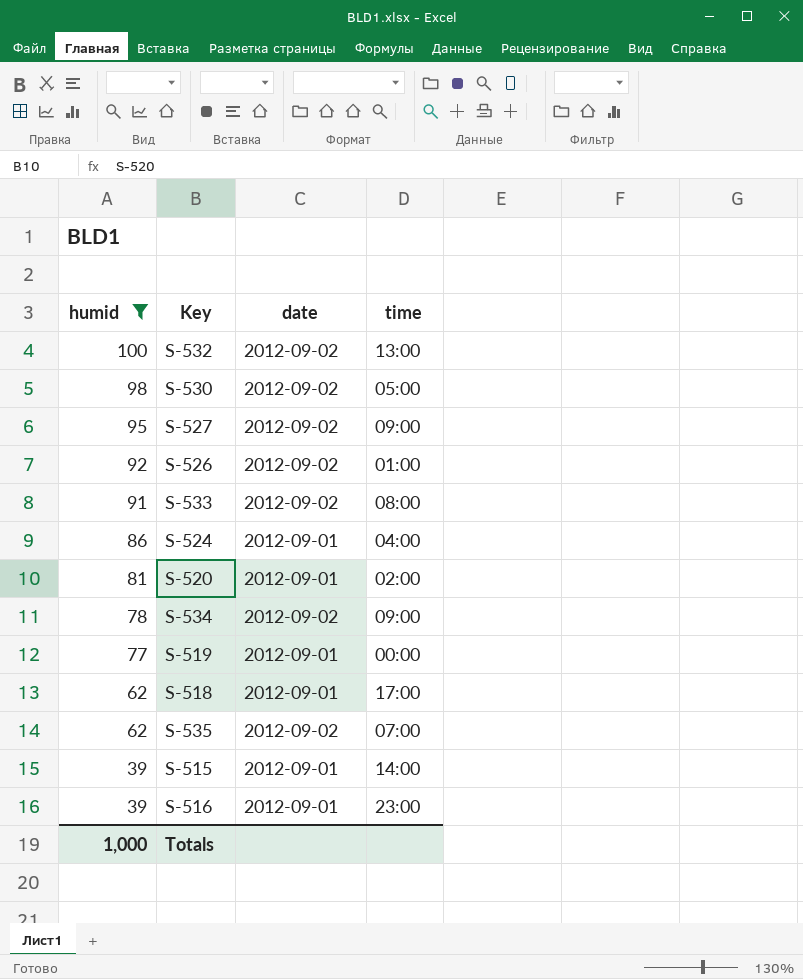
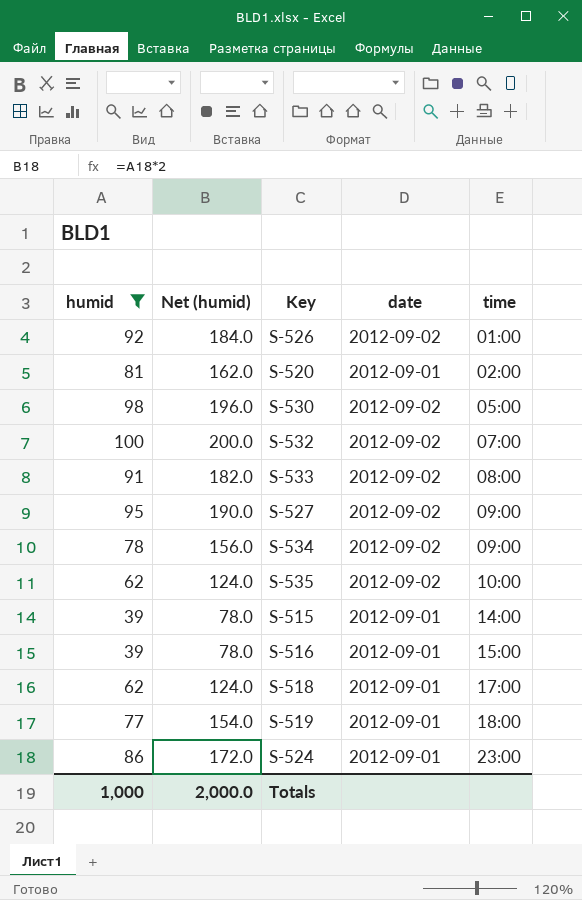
row order: humid descending -> time ascending
column Net (humid) | formula: none -> [humid] * 2
S-532 | time: 13:00 -> 07:00
S-535 | time: 07:00 -> 10:00
S-516 | time: 23:00 -> 15:00
S-519 | time: 00:00 -> 18:00
S-524 | time: 04:00 -> 23:00

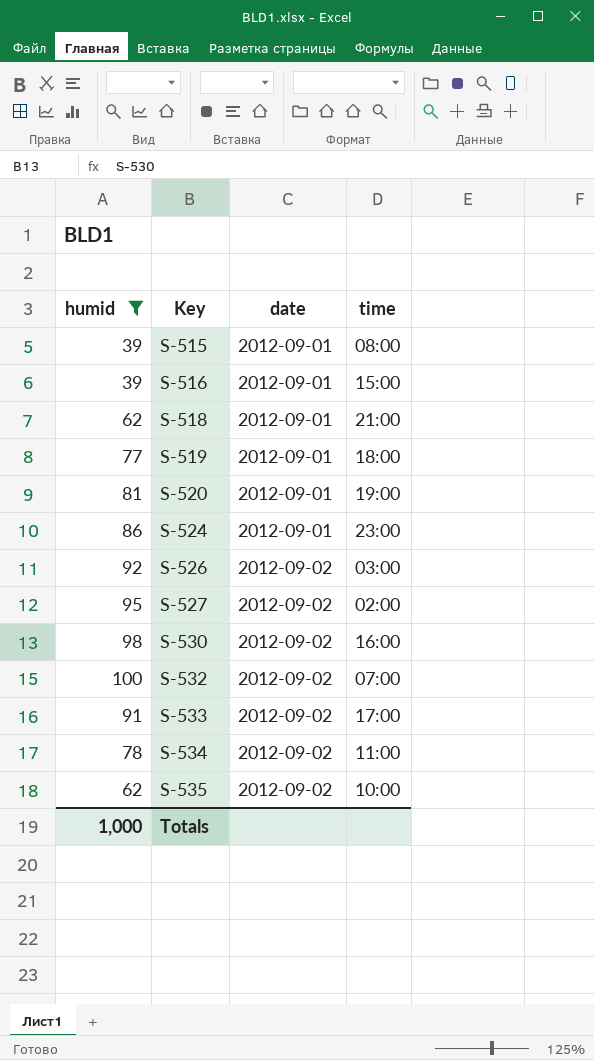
row order: time ascending -> Key ascending
column Net (humid) | formula: [humid] * 2 -> none
S-515 | time: 14:00 -> 08:00
S-518 | time: 17:00 -> 21:00
S-520 | time: 02:00 -> 19:00
S-526 | time: 01:00 -> 03:00
S-527 | time: 09:00 -> 02:00
S-530 | time: 05:00 -> 16:00
S-533 | time: 08:00 -> 17:00
S-534 | time: 09:00 -> 11:00

